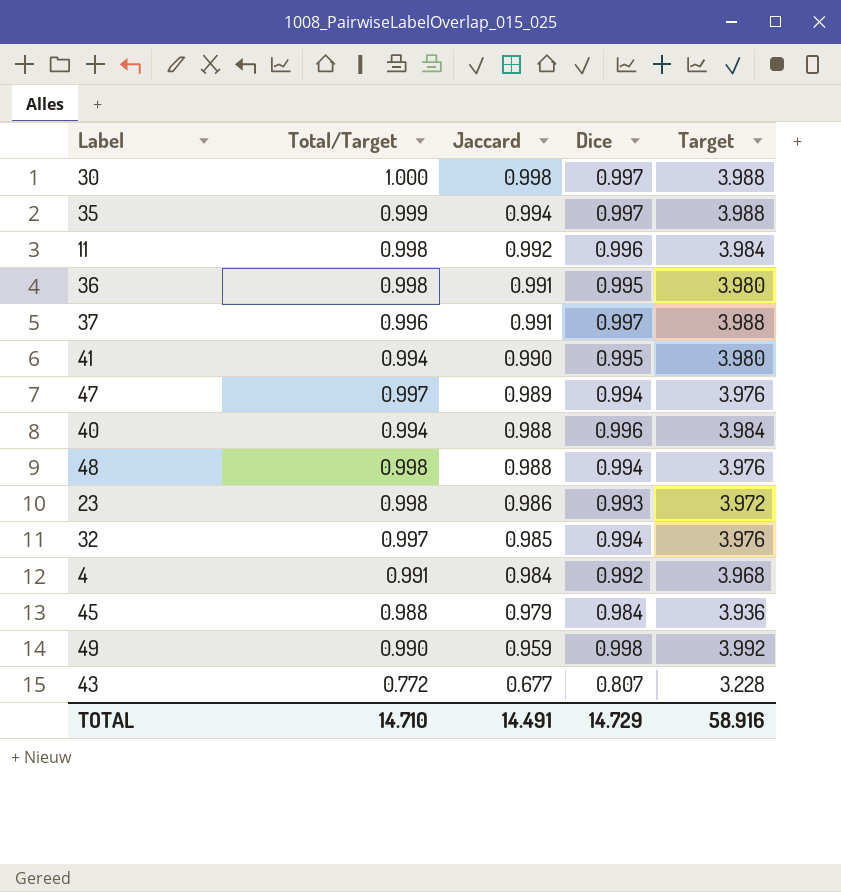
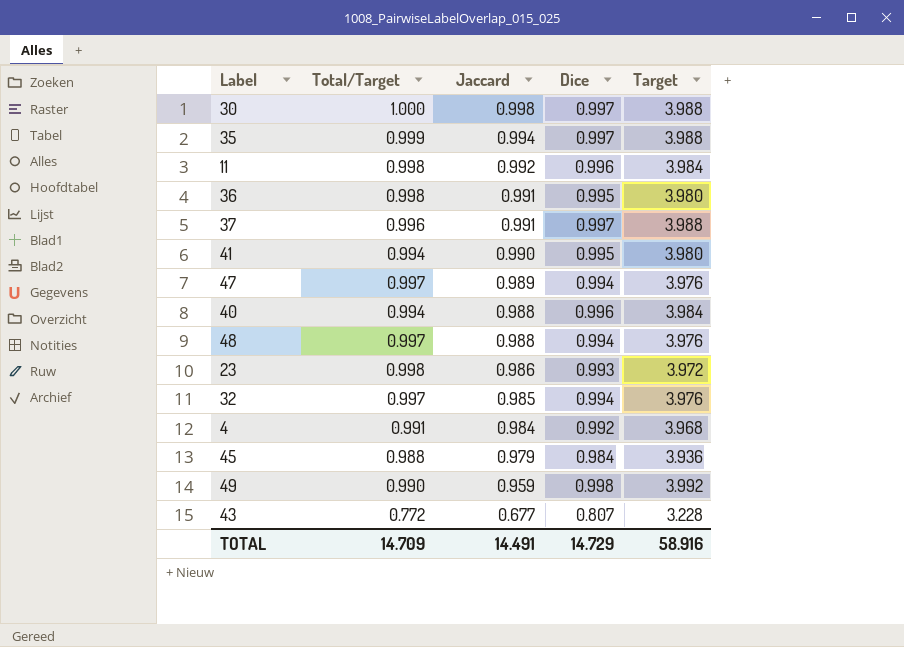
48 | Total/Target: 0.998 -> 0.997
TOTAL | Total/Target: 14.710 -> 14.709

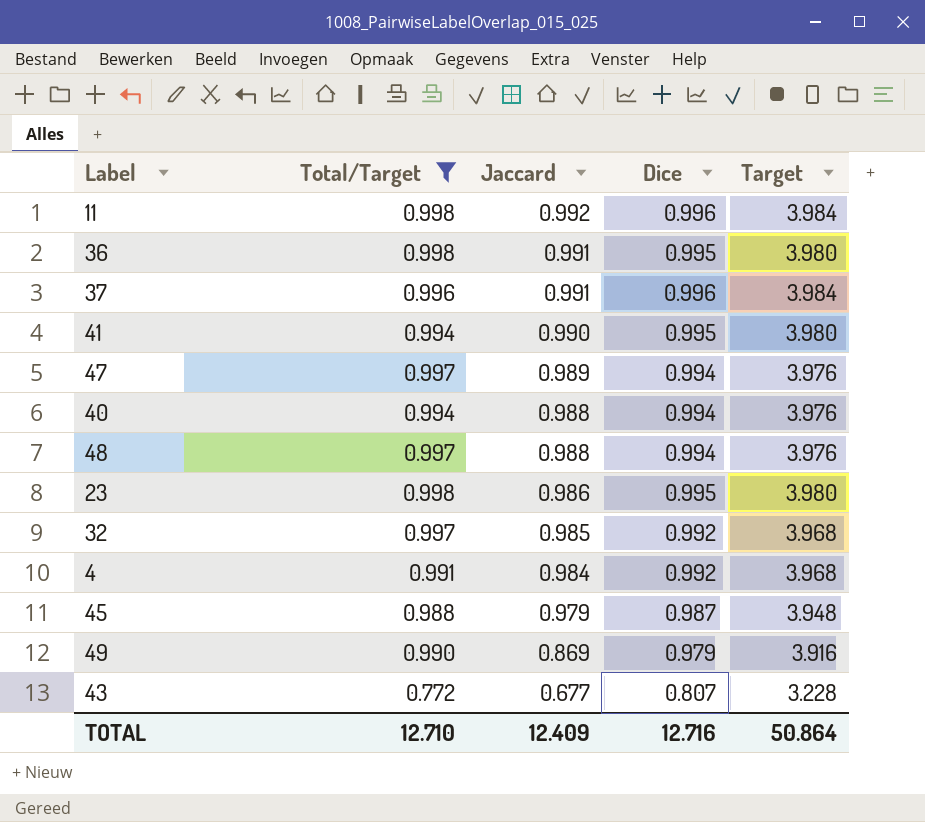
filter: none -> Total/Target <= 0.998
37 | Dice: 0.997 -> 0.996
37 | Target: 3.988 -> 3.984
40 | Dice: 0.996 -> 0.994
40 | Target: 3.984 -> 3.976
23 | Dice: 0.993 -> 0.995
23 | Target: 3.972 -> 3.980
32 | Dice: 0.994 -> 0.992
32 | Target: 3.976 -> 3.968
45 | Dice: 0.984 -> 0.987
45 | Target: 3.936 -> 3.948
49 | Jaccard: 0.959 -> 0.869
49 | Dice: 0.998 -> 0.979
49 | Target: 3.992 -> 3.916
TOTAL | Total/Target: 14.709 -> 12.710
TOTAL | Jaccard: 14.491 -> 12.409
TOTAL | Dice: 14.729 -> 12.716
TOTAL | Target: 58.916 -> 50.864

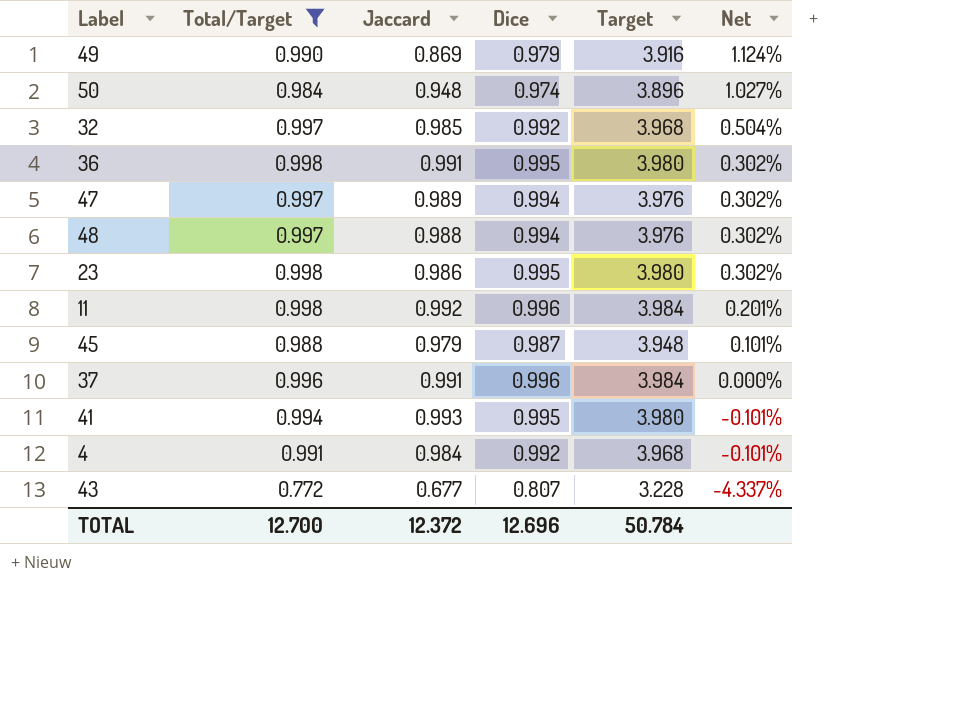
row order: Jaccard descending -> Net descending
column Net | formula: none -> ([Total/Target] - [Dice]) / [Dice]
row 40: 0.994 | 0.988 | 0.994 | 3.976 -> none
row 50: none -> 0.984 | 0.948 | 0.974 | 3.896 | 1.027%
41 | Jaccard: 0.990 -> 0.993
TOTAL | Total/Target: 12.710 -> 12.700
TOTAL | Jaccard: 12.409 -> 12.372
TOTAL | Dice: 12.716 -> 12.696
TOTAL | Target: 50.864 -> 50.784

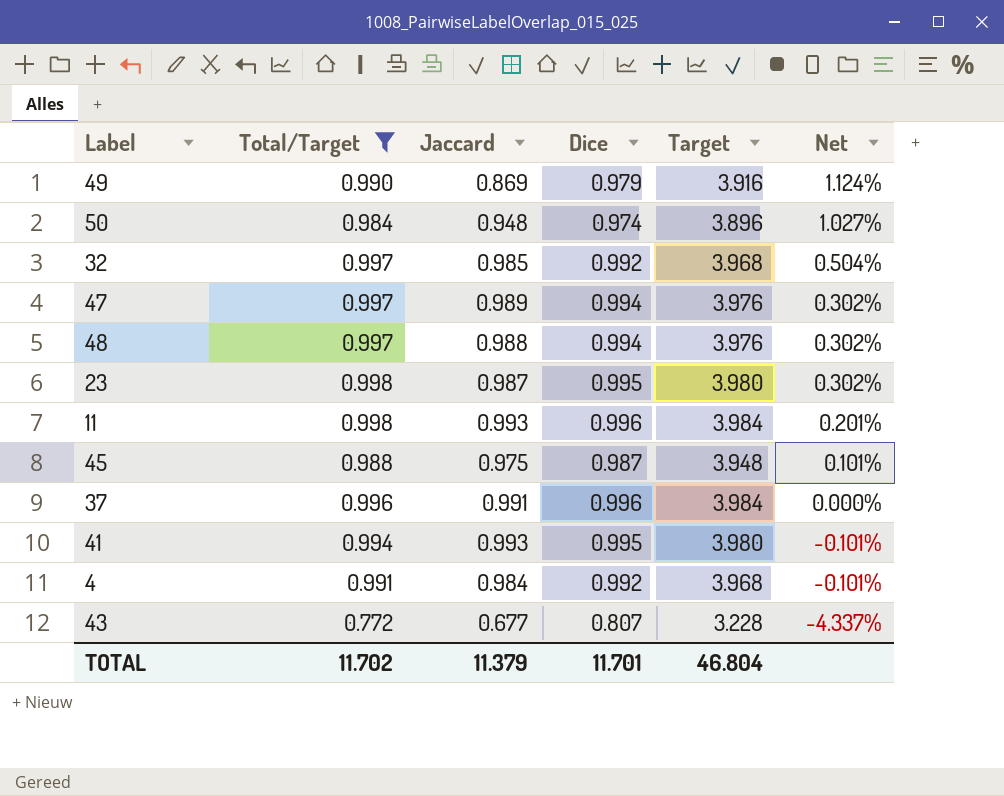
row 36: 0.998 | 0.991 | 0.995 | 3.980 | 0.302% -> none
23 | Jaccard: 0.986 -> 0.987
11 | Jaccard: 0.992 -> 0.993
45 | Jaccard: 0.979 -> 0.975
TOTAL | Total/Target: 12.700 -> 11.702
TOTAL | Jaccard: 12.372 -> 11.379
TOTAL | Dice: 12.696 -> 11.701
TOTAL | Target: 50.784 -> 46.804

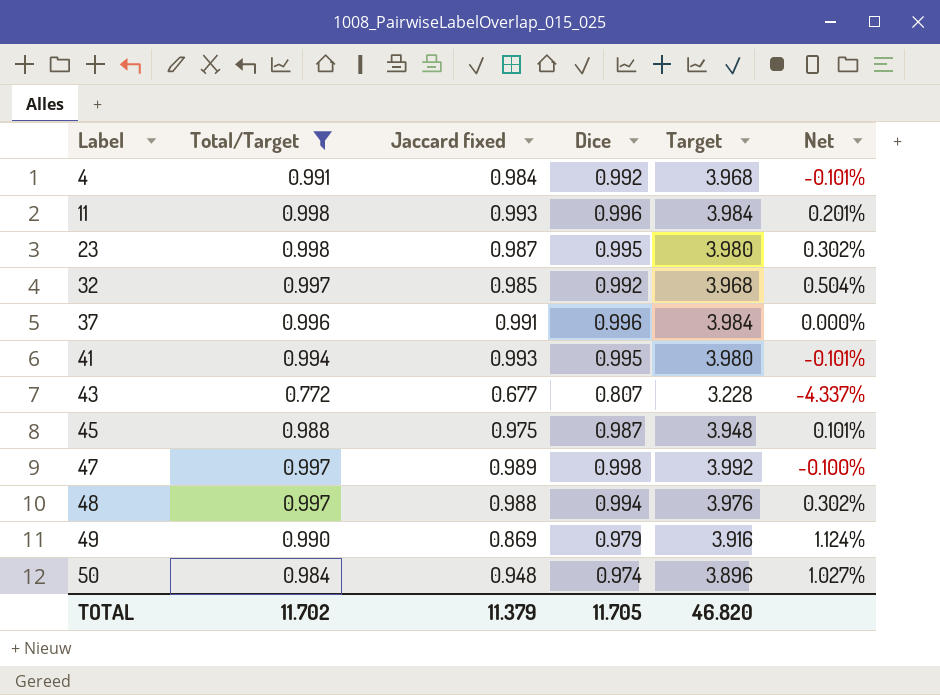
row order: Net descending -> Label ascending
column name: Jaccard -> Jaccard fixed
47 | Dice: 0.994 -> 0.998
47 | Target: 3.976 -> 3.992
47 | Net: 0.302% -> -0.100%
TOTAL | Dice: 11.701 -> 11.705
TOTAL | Target: 46.804 -> 46.820

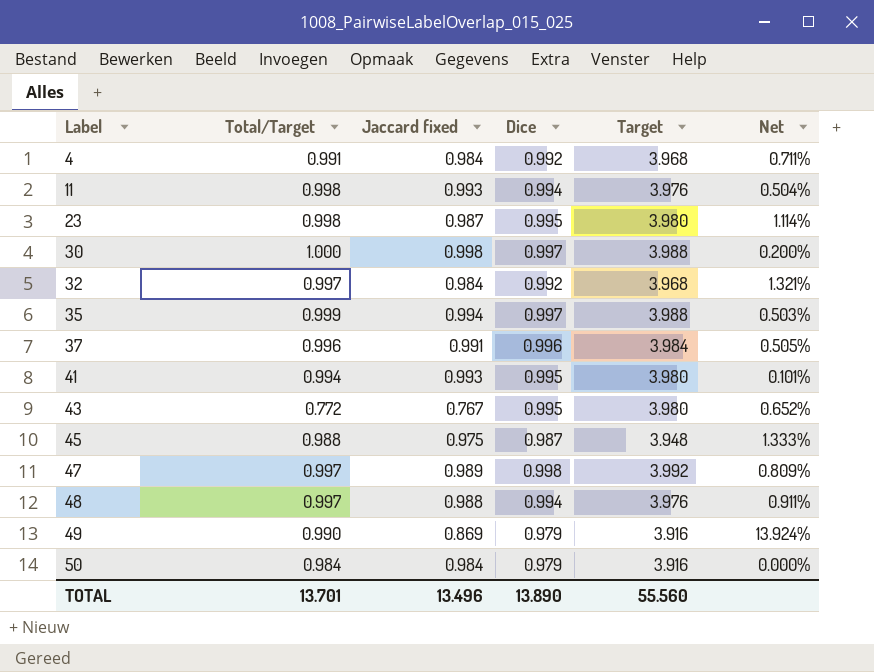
filter: Total/Target <= 0.998 -> none
column Net | formula: ([Total/Target] - [Dice]) / [Dice] -> ([Total/Target] - [Jaccard fixed]) / [Jaccard fixed]
11 | Dice: 0.996 -> 0.994
11 | Target: 3.984 -> 3.976
32 | Jaccard fixed: 0.985 -> 0.984
43 | Jaccard fixed: 0.677 -> 0.767
43 | Dice: 0.807 -> 0.995
43 | Target: 3.228 -> 3.980
50 | Jaccard fixed: 0.948 -> 0.984
50 | Dice: 0.974 -> 0.979
50 | Target: 3.896 -> 3.916
TOTAL | Total/Target: 11.702 -> 13.701
TOTAL | Jaccard fixed: 11.379 -> 13.496
TOTAL | Dice: 11.705 -> 13.890
TOTAL | Target: 46.820 -> 55.560

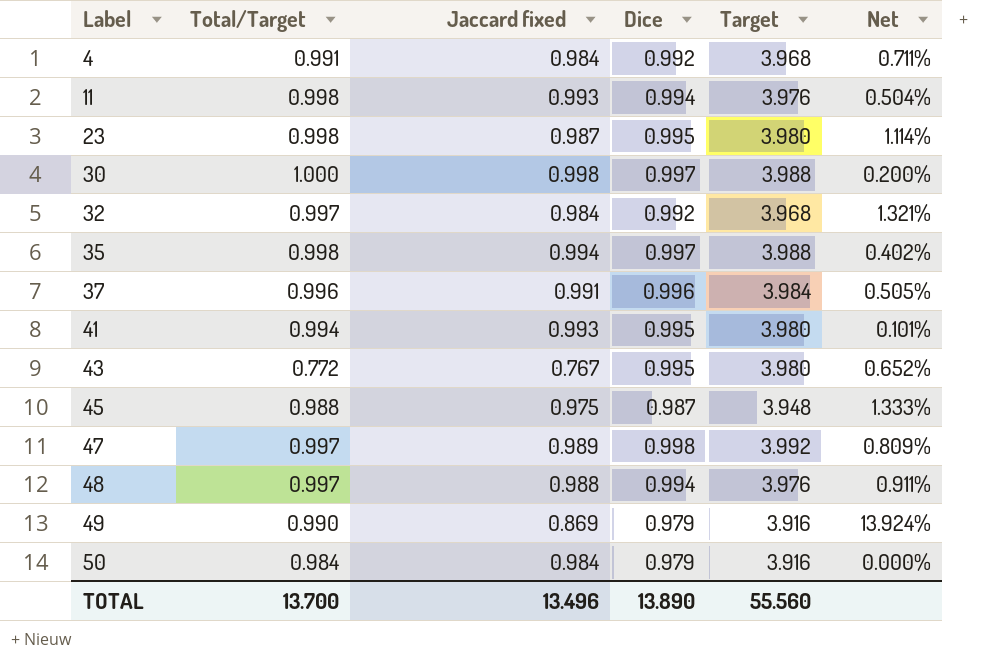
35 | Total/Target: 0.999 -> 0.998
35 | Net: 0.503% -> 0.402%
TOTAL | Total/Target: 13.701 -> 13.700

